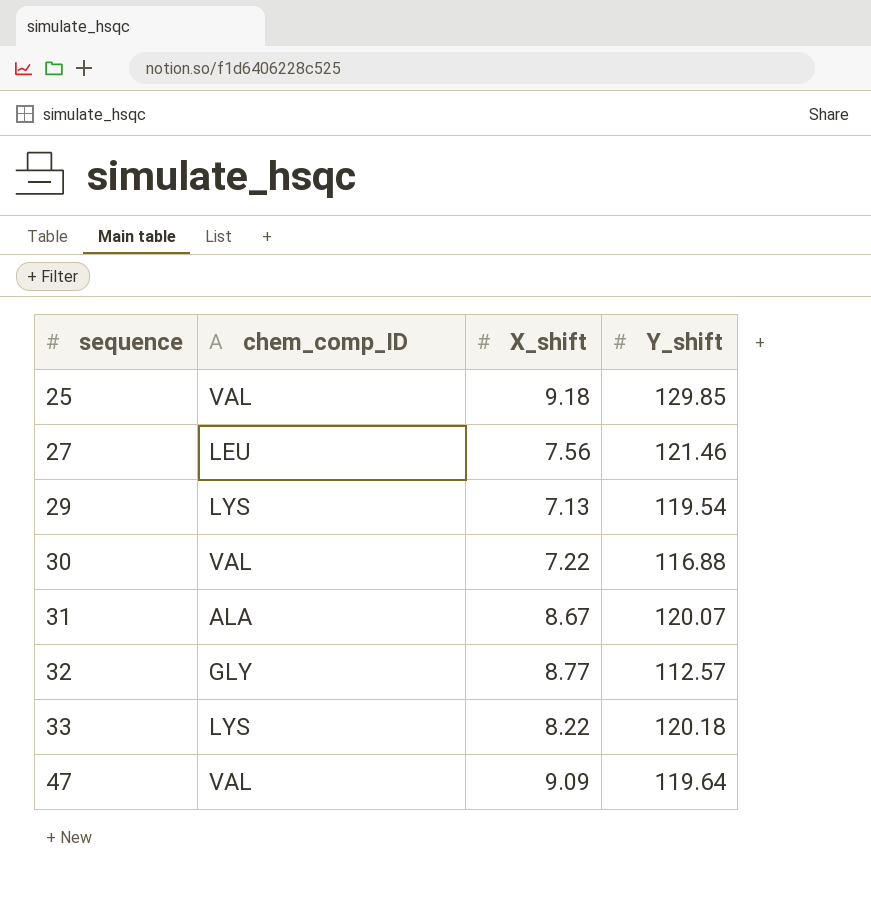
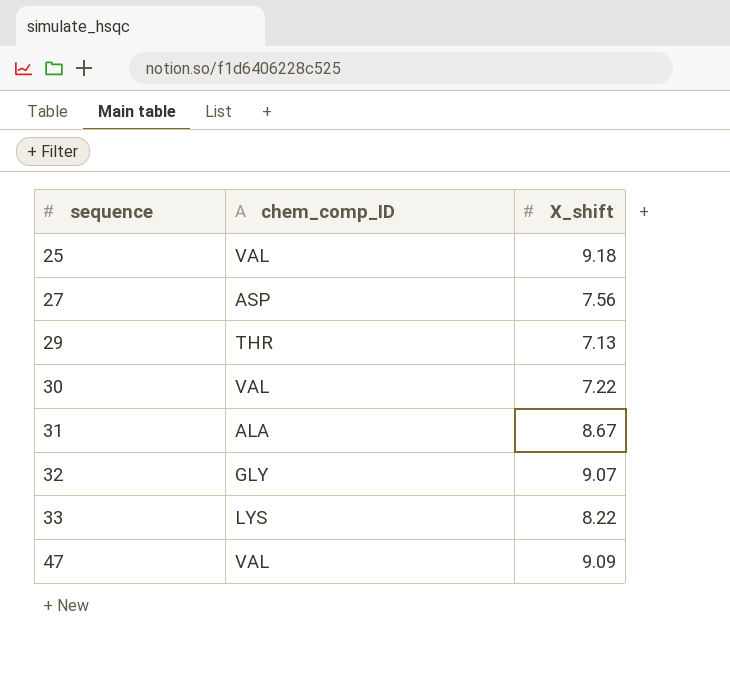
column Y_shift | position: 4 -> none
27 | chem_comp_ID: LEU -> ASP
29 | chem_comp_ID: LYS -> THR
32 | X_shift: 8.77 -> 9.07

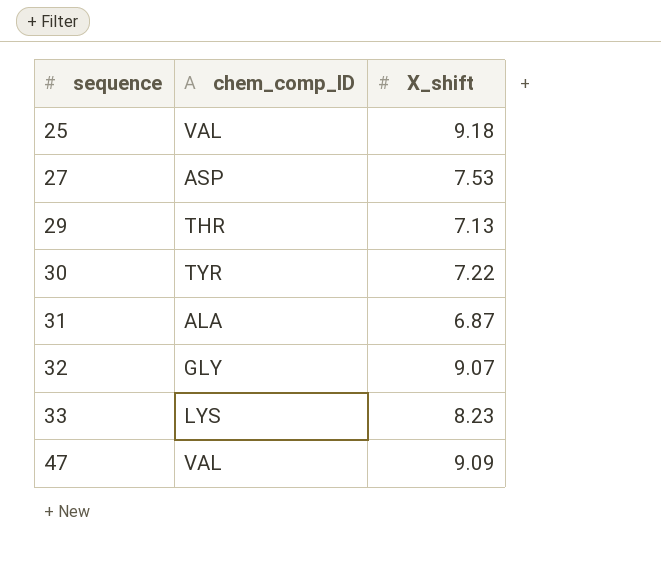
27 | X_shift: 7.56 -> 7.53
30 | chem_comp_ID: VAL -> TYR
31 | X_shift: 8.67 -> 6.87
33 | X_shift: 8.22 -> 8.23

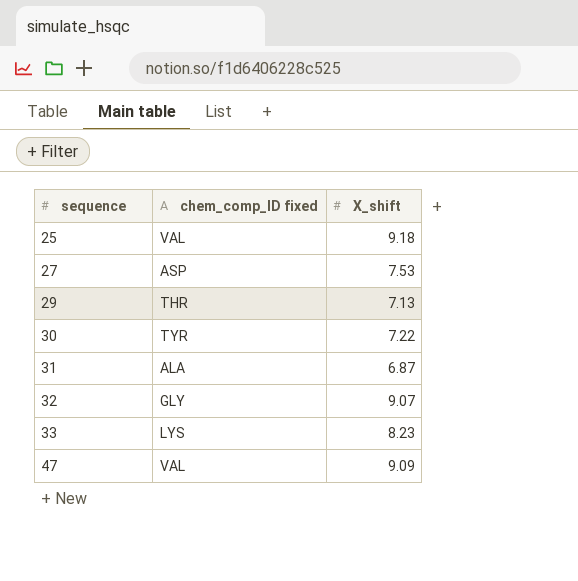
column name: chem_comp_ID -> chem_comp_ID fixed

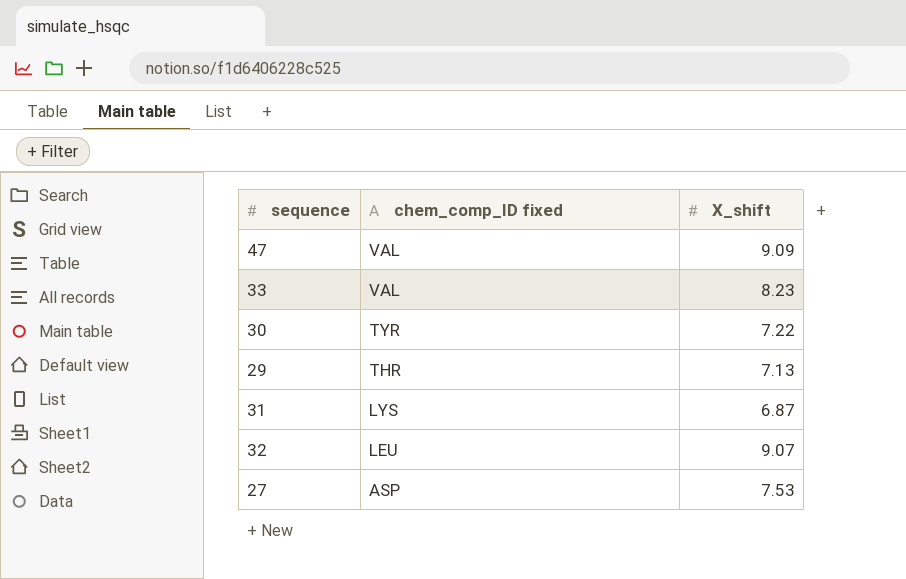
row order: sequence ascending -> chem_comp_ID fixed descending
row 25: VAL | 9.18 -> none
33 | chem_comp_ID fixed: LYS -> VAL
31 | chem_comp_ID fixed: ALA -> LYS
32 | chem_comp_ID fixed: GLY -> LEU

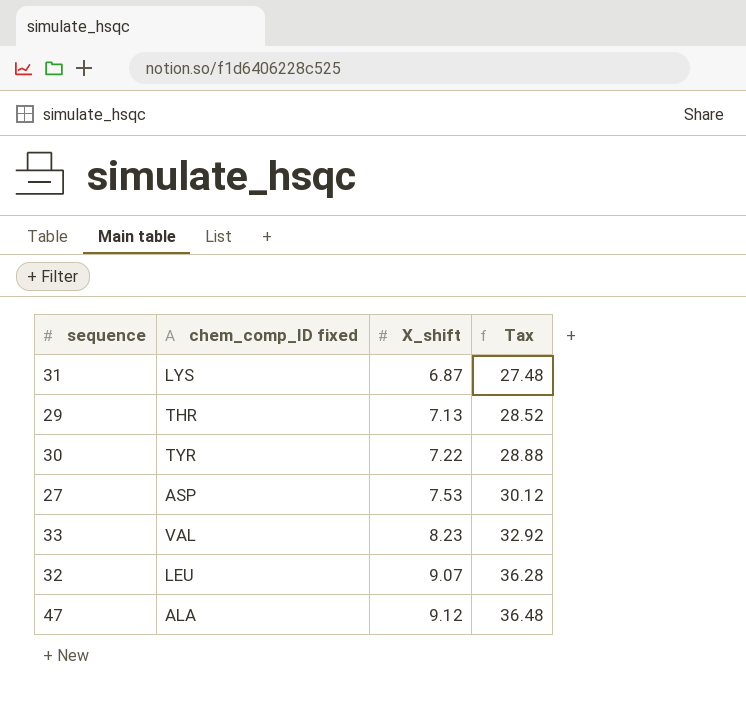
row order: chem_comp_ID fixed descending -> X_shift ascending
column Tax | formula: none -> [X_shift] * 4
47 | chem_comp_ID fixed: VAL -> ALA
47 | X_shift: 9.09 -> 9.12

